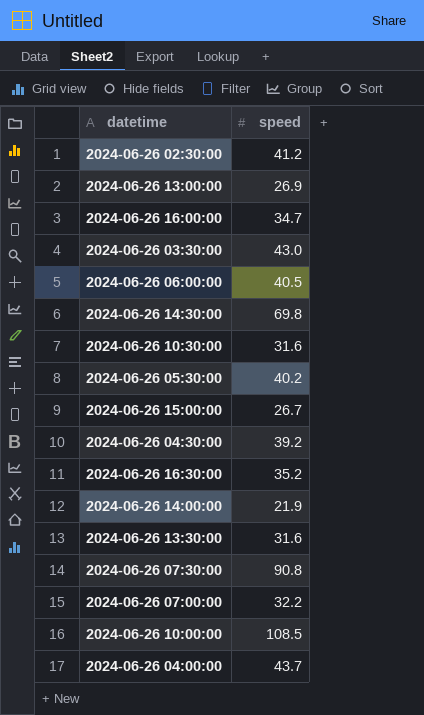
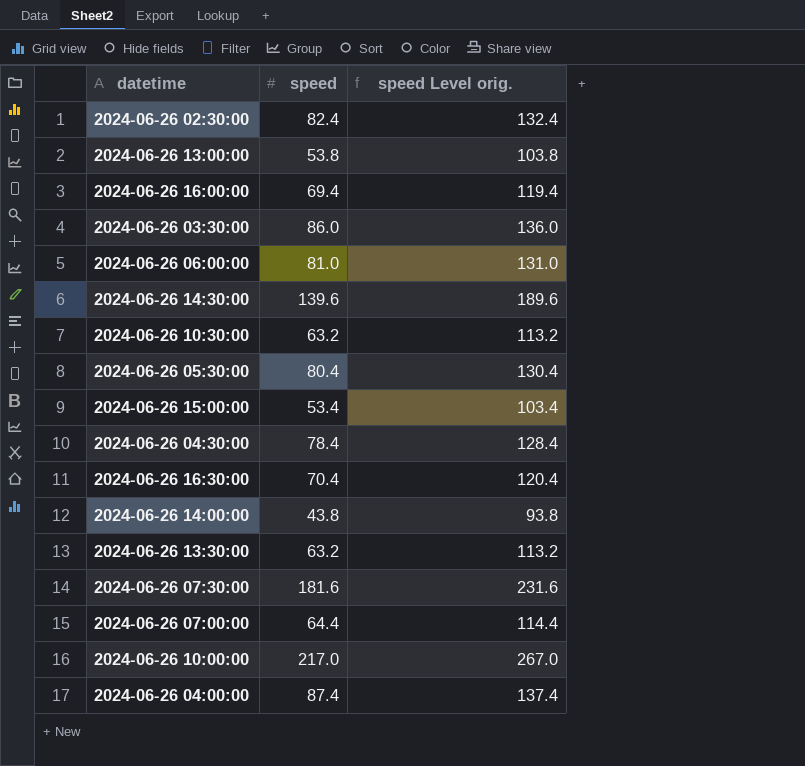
column speed Level orig. | formula: none -> [speed] + 50
2024-06-26 02:30:00 | speed: 41.2 -> 82.4
2024-06-26 13:00:00 | speed: 26.9 -> 53.8
2024-06-26 16:00:00 | speed: 34.7 -> 69.4
2024-06-26 03:30:00 | speed: 43.0 -> 86.0
2024-06-26 06:00:00 | speed: 40.5 -> 81.0
2024-06-26 14:30:00 | speed: 69.8 -> 139.6
2024-06-26 10:30:00 | speed: 31.6 -> 63.2
2024-06-26 05:30:00 | speed: 40.2 -> 80.4
2024-06-26 15:00:00 | speed: 26.7 -> 53.4
2024-06-26 04:30:00 | speed: 39.2 -> 78.4
2024-06-26 16:30:00 | speed: 35.2 -> 70.4
2024-06-26 14:00:00 | speed: 21.9 -> 43.8
2024-06-26 13:30:00 | speed: 31.6 -> 63.2
2024-06-26 07:30:00 | speed: 90.8 -> 181.6
2024-06-26 07:00:00 | speed: 32.2 -> 64.4
2024-06-26 10:00:00 | speed: 108.5 -> 217.0
2024-06-26 04:00:00 | speed: 43.7 -> 87.4

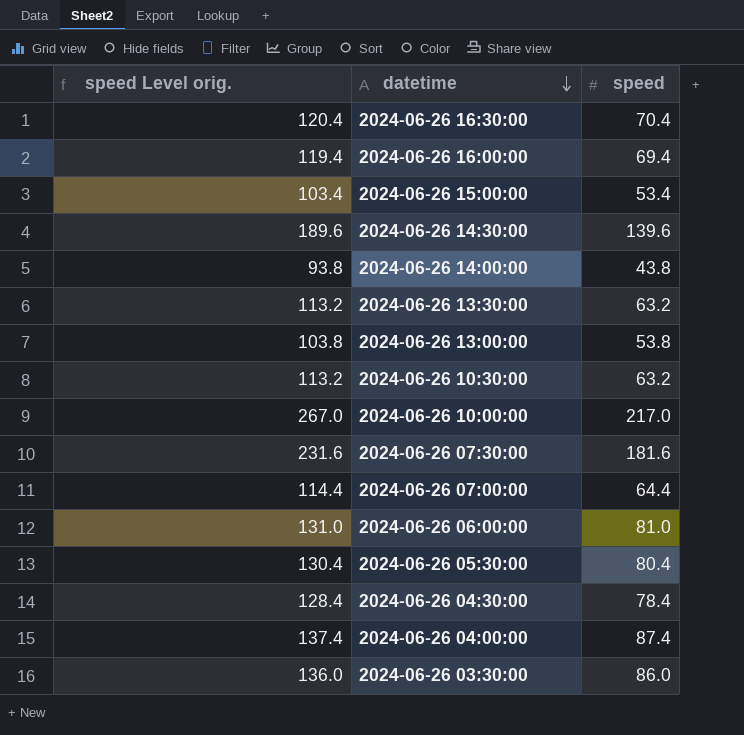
row order: none -> datetime descending
column speed Level orig. | position: 3 -> 1
row 2024-06-26 02:30:00: 82.4 | 132.4 -> none

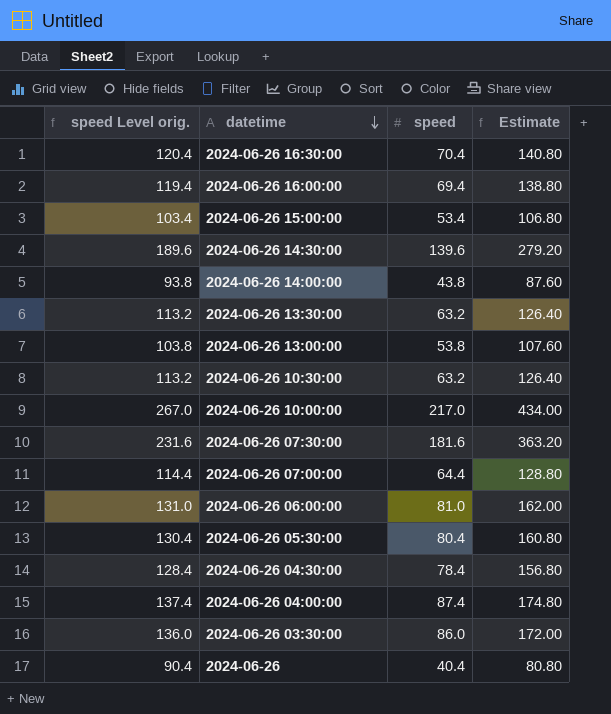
column Estimate | formula: none -> [speed] * 2
row 2024-06-26: none -> 90.4 | 40.4 | 80.80

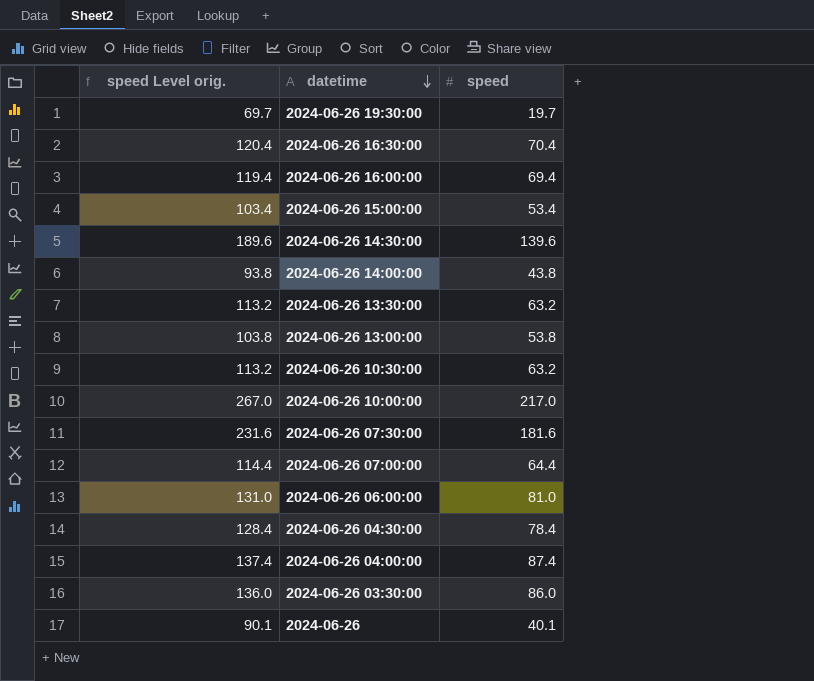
column Estimate | formula: [speed] * 2 -> none
row 2024-06-26 05:30:00: 130.4 | 80.4 | 160.80 -> none
row 2024-06-26 19:30:00: none -> 69.7 | 19.7
2024-06-26 | speed Level orig.: 90.4 -> 90.1
2024-06-26 | speed: 40.4 -> 40.1

